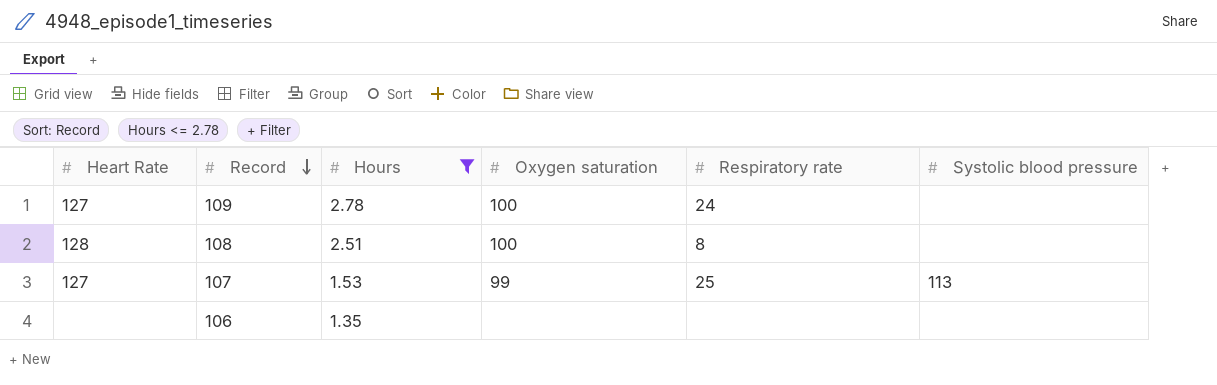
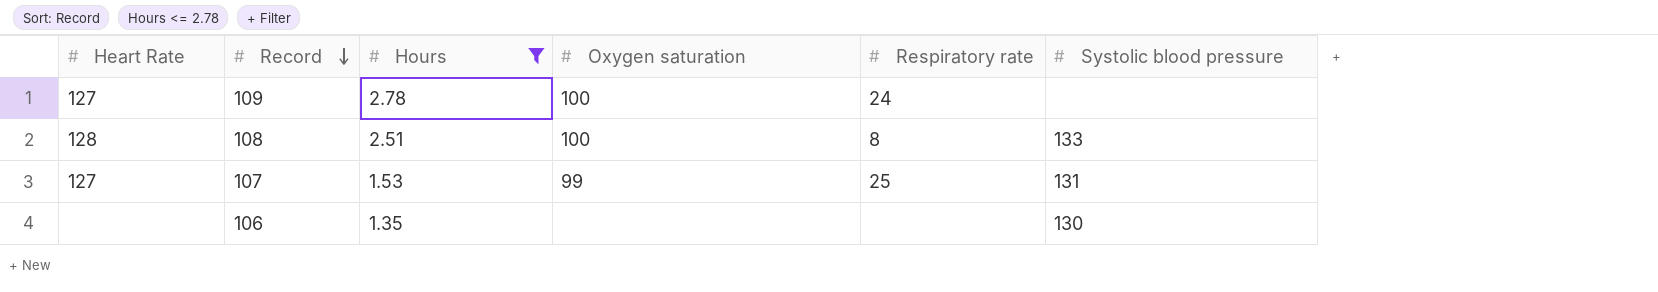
108 | Systolic blood pressure: none -> 133
107 | Systolic blood pressure: 113 -> 131
106 | Systolic blood pressure: none -> 130

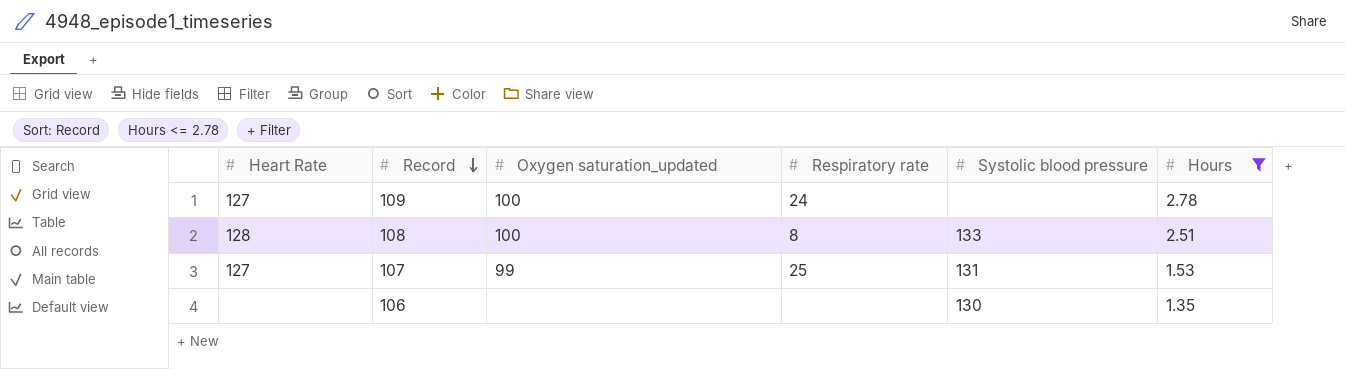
column name: Oxygen saturation -> Oxygen saturation_updated
column Hours | position: 3 -> 6

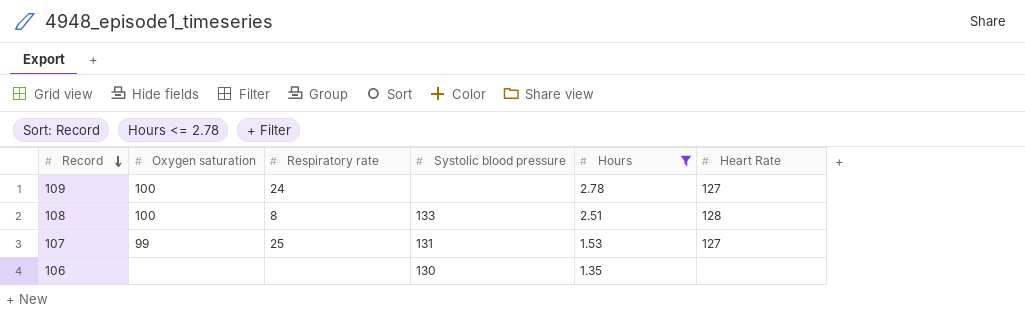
column name: Oxygen saturation_updated -> Oxygen saturation
column Heart Rate | position: 1 -> 6

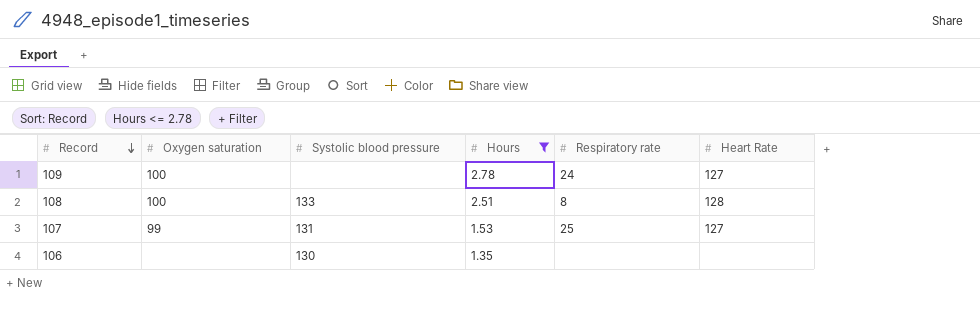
column Respiratory rate | position: 3 -> 5

